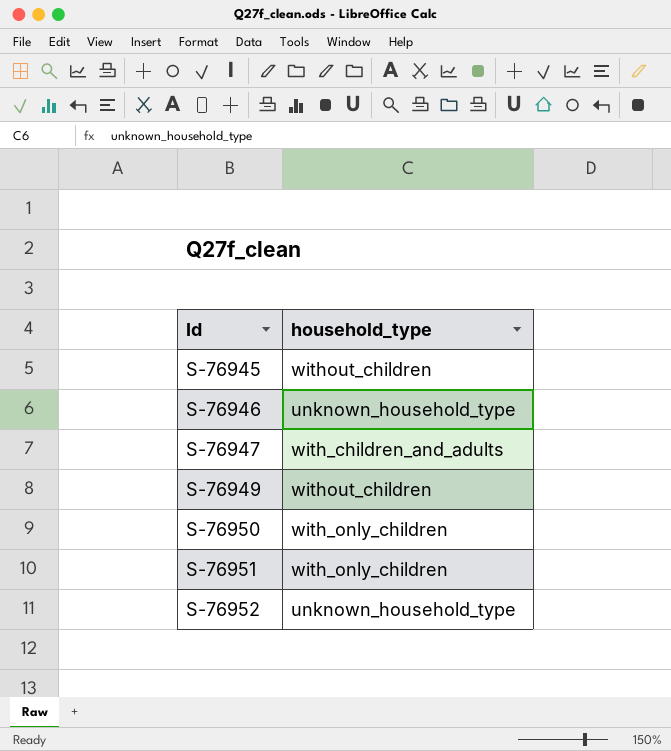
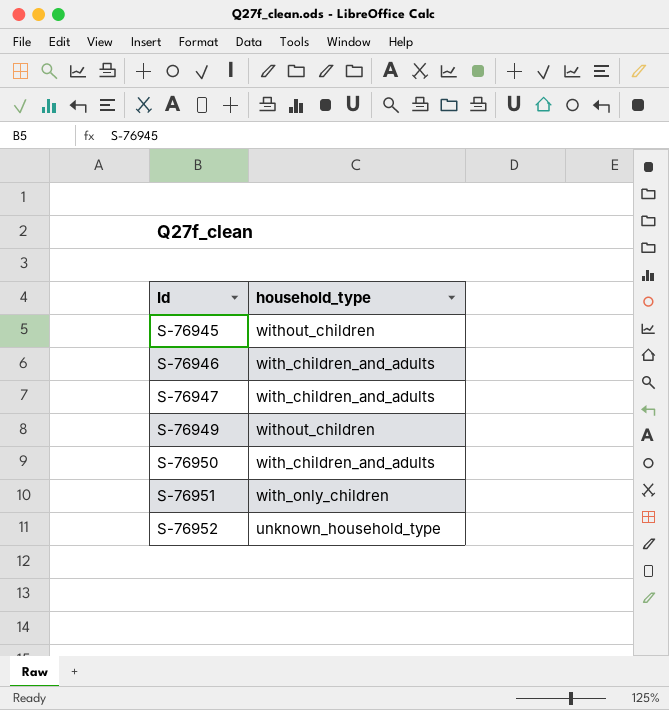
S-76946 | household_type: unknown_household_type -> with_children_and_adults
S-76950 | household_type: with_only_children -> with_children_and_adults

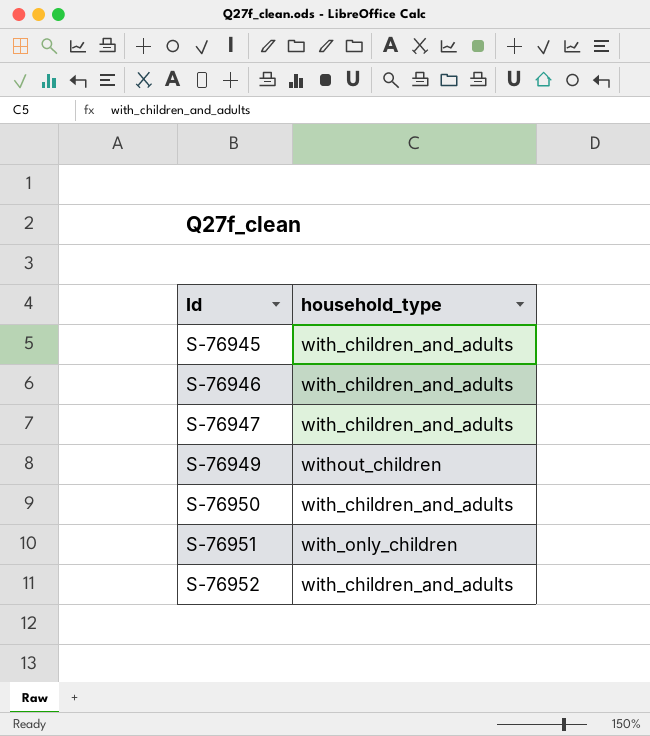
S-76945 | household_type: without_children -> with_children_and_adults
S-76952 | household_type: unknown_household_type -> with_children_and_adults

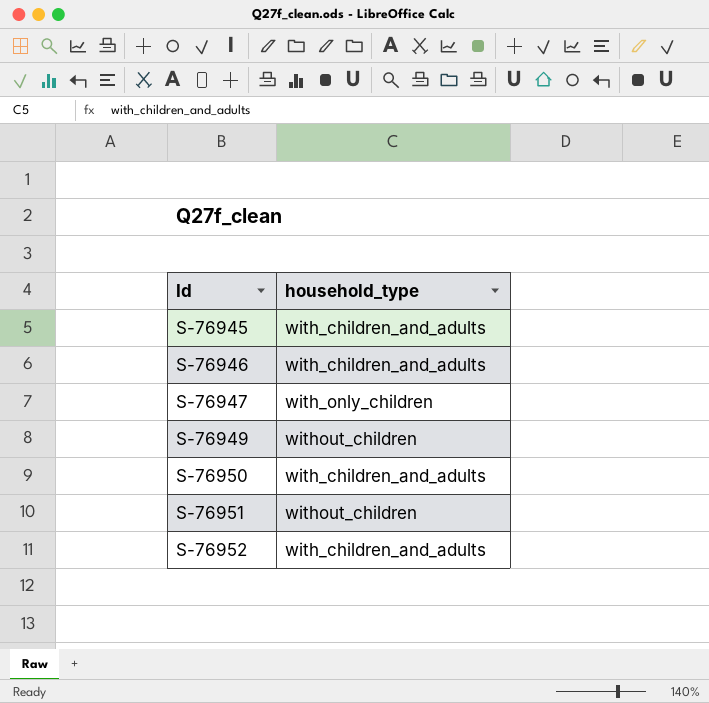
S-76947 | household_type: with_children_and_adults -> with_only_children
S-76951 | household_type: with_only_children -> without_children

